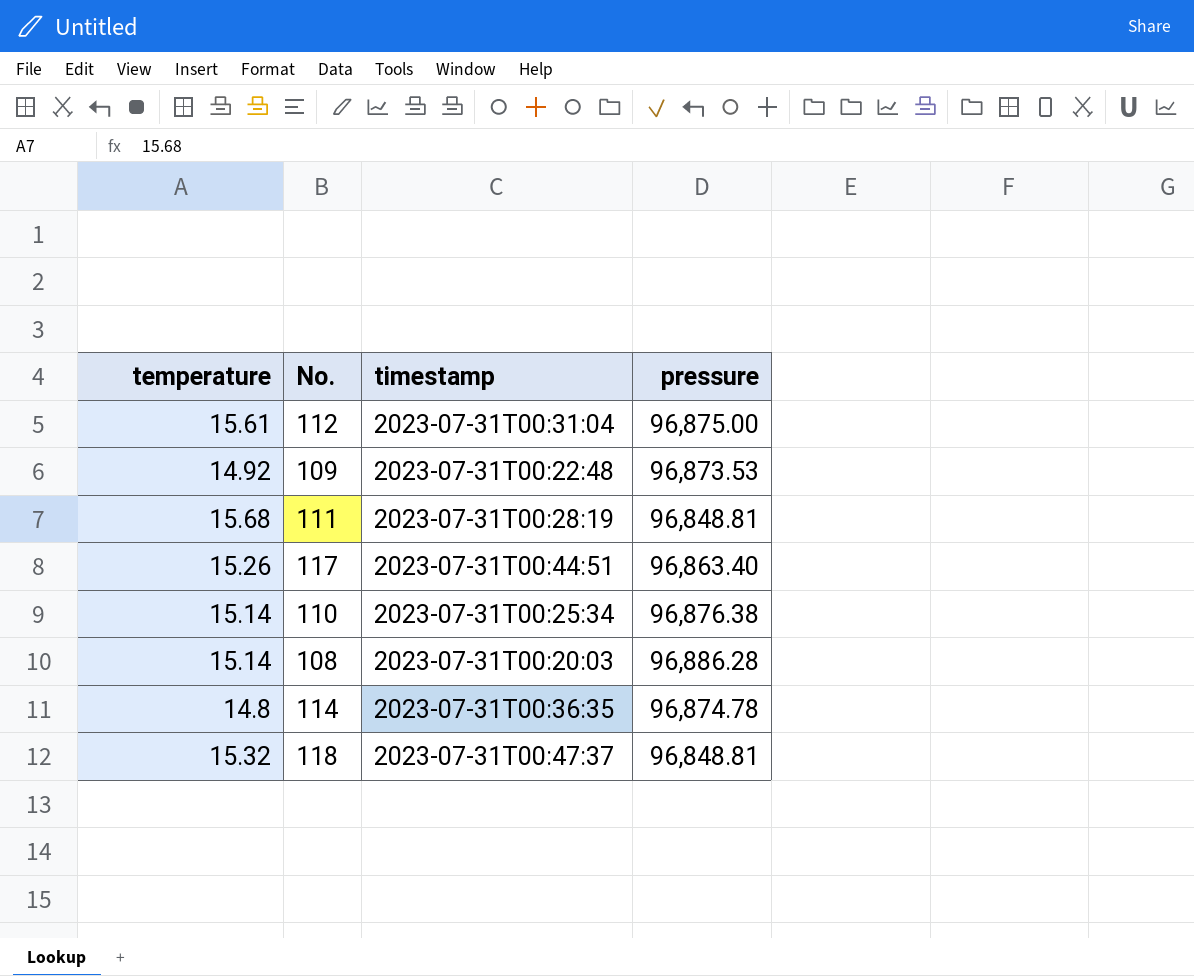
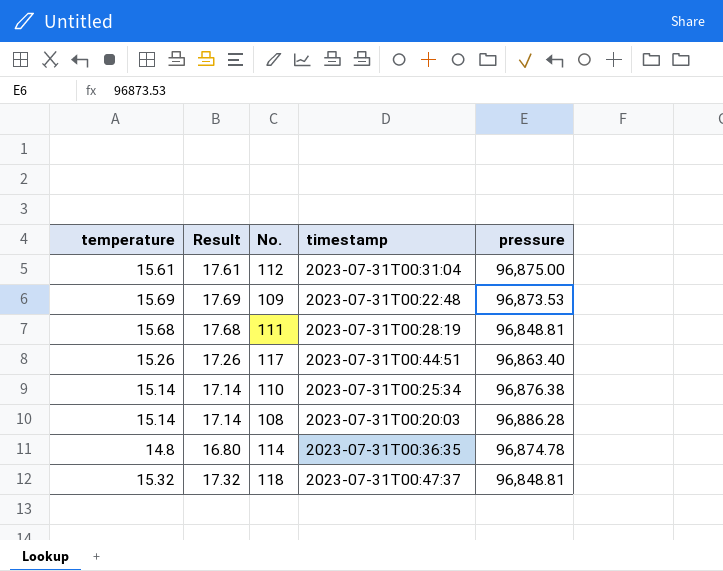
column Result | formula: none -> [temperature] + 2
109 | temperature: 14.92 -> 15.69

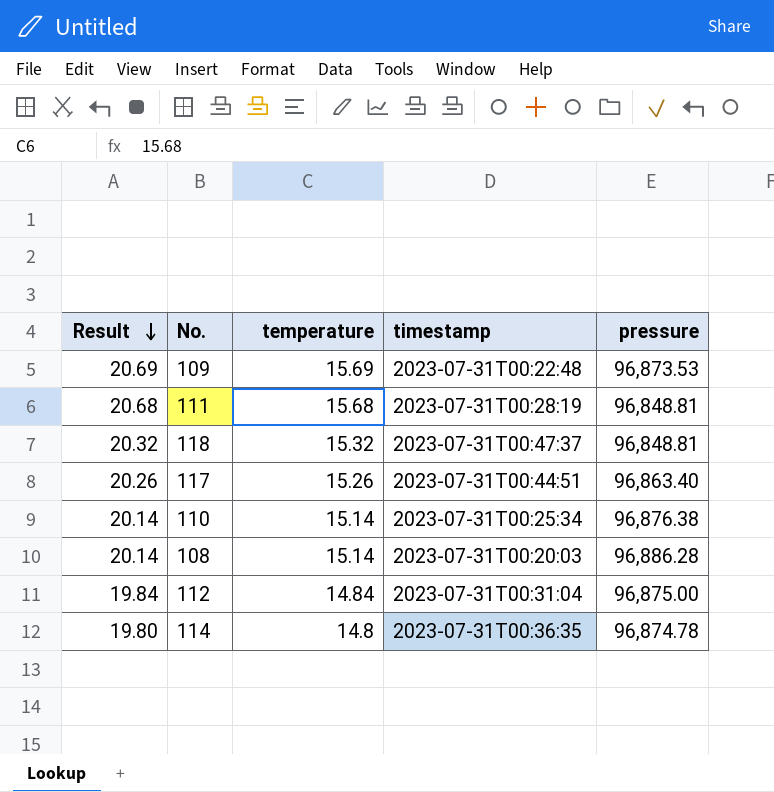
row order: none -> Result descending
column Result | formula: [temperature] + 2 -> [temperature] + 5
column temperature | position: 1 -> 3
112 | temperature: 15.61 -> 14.84

